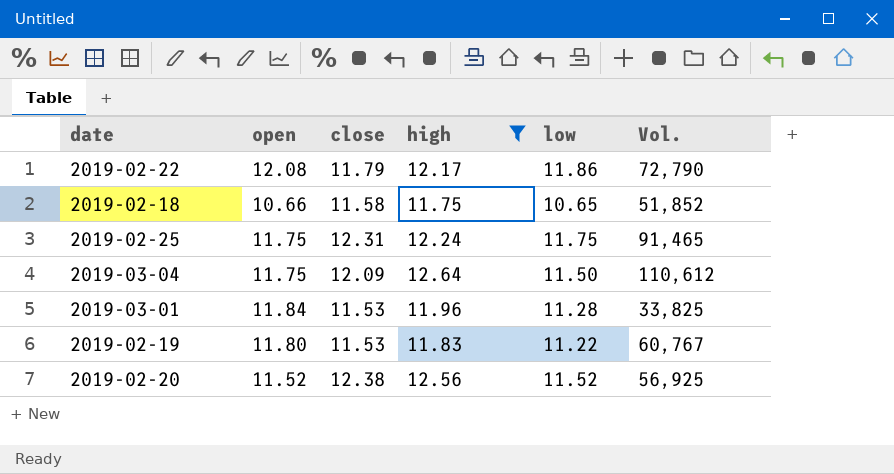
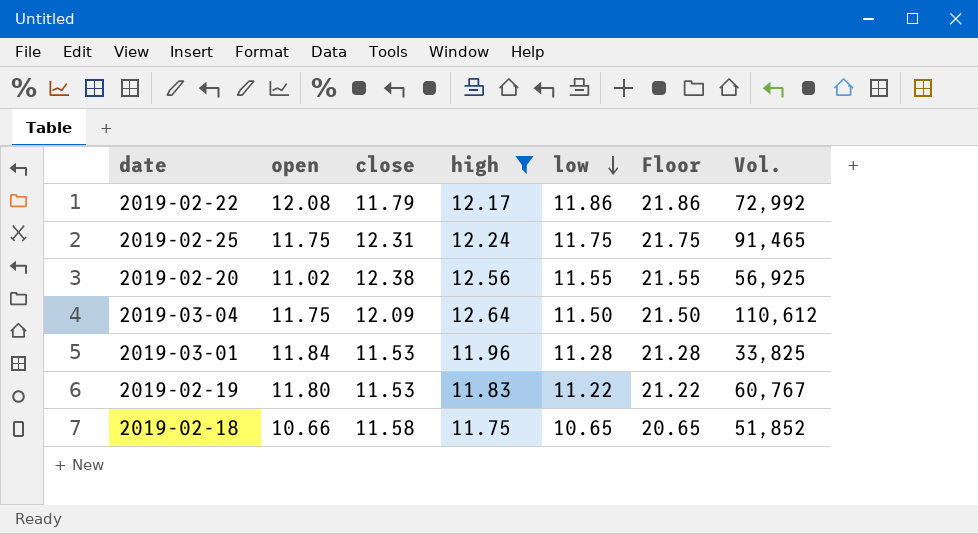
row order: none -> low descending
column Floor | formula: none -> [low] + 10
2019-02-22 | Vol.: 72,790 -> 72,992
2019-02-20 | open: 11.52 -> 11.02
2019-02-20 | low: 11.52 -> 11.55

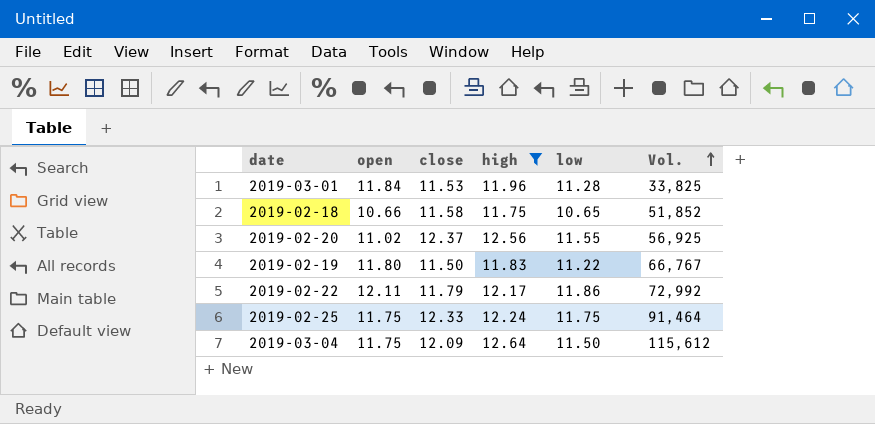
row order: low descending -> Vol. ascending
column Floor | formula: [low] + 10 -> none
2019-02-20 | close: 12.38 -> 12.37
2019-02-19 | close: 11.53 -> 11.50
2019-02-19 | Vol.: 60,767 -> 66,767
2019-02-22 | open: 12.08 -> 12.11
2019-02-25 | close: 12.31 -> 12.33
2019-02-25 | Vol.: 91,465 -> 91,464
2019-03-04 | Vol.: 110,612 -> 115,612

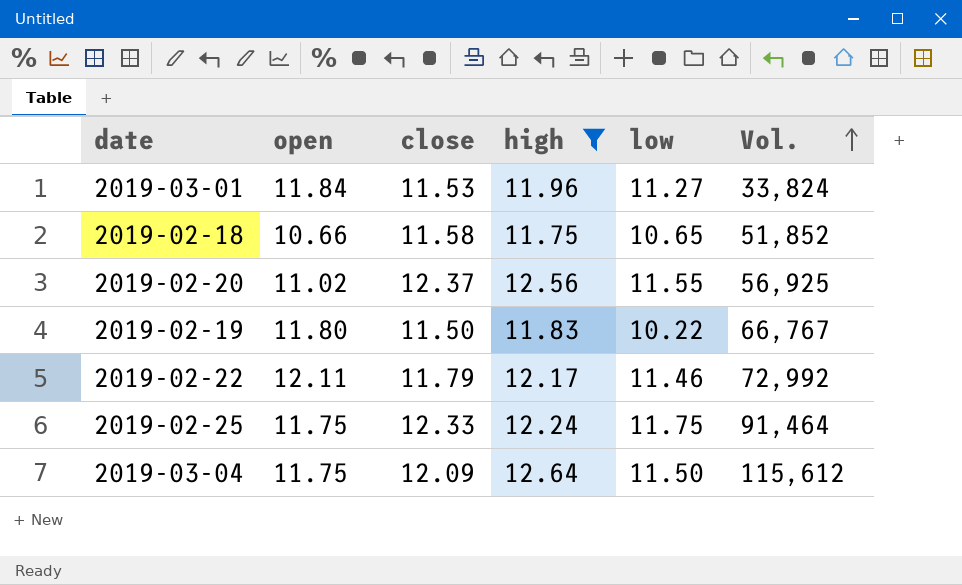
2019-03-01 | low: 11.28 -> 11.27
2019-03-01 | Vol.: 33,825 -> 33,824
2019-02-19 | low: 11.22 -> 10.22
2019-02-22 | low: 11.86 -> 11.46

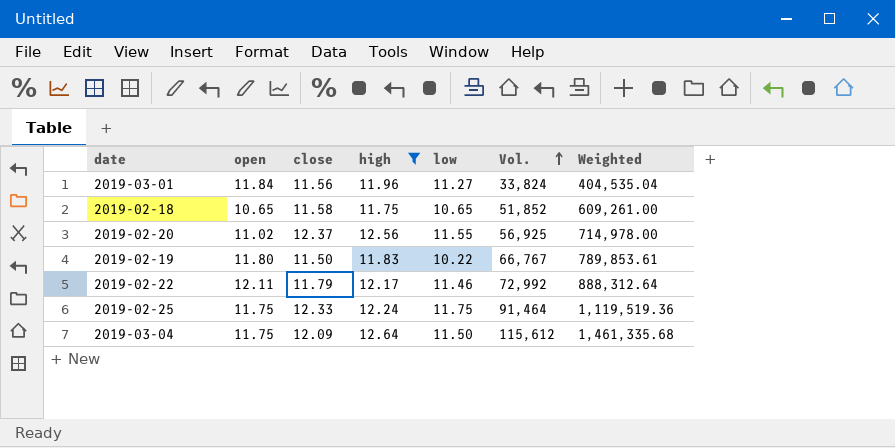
column Weighted | formula: none -> [high] * [Vol.]
2019-03-01 | close: 11.53 -> 11.56
2019-02-18 | open: 10.66 -> 10.65

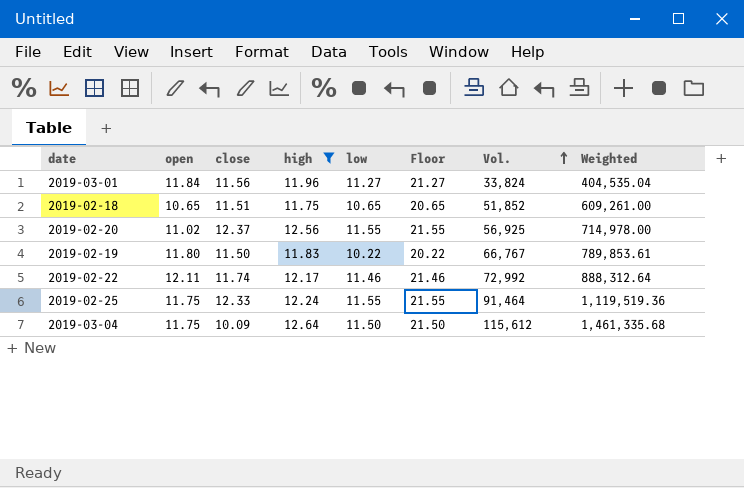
column Floor | formula: none -> [low] + 10
2019-02-18 | close: 11.58 -> 11.51
2019-02-22 | close: 11.79 -> 11.74
2019-02-25 | low: 11.75 -> 11.55
2019-03-04 | close: 12.09 -> 10.09

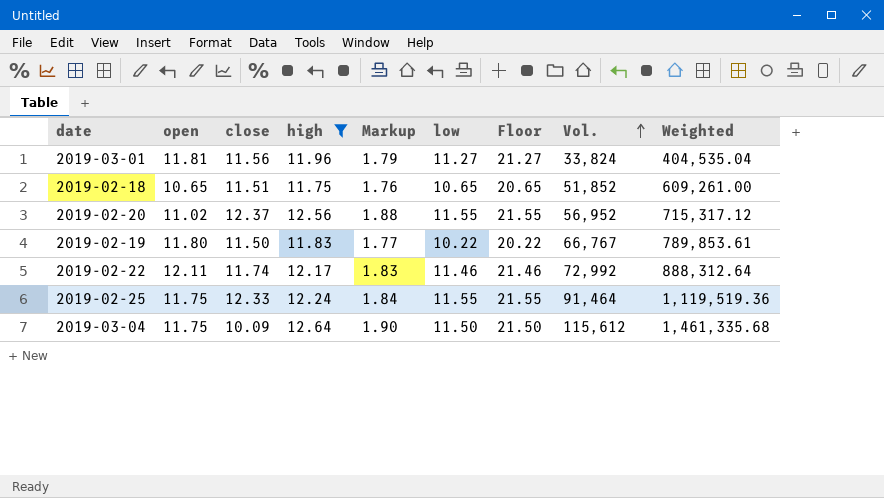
column Markup | formula: none -> [high] * 0.15
2019-03-01 | open: 11.84 -> 11.81
2019-02-20 | Vol.: 56,925 -> 56,952
2019-02-20 | Weighted: 714,978.00 -> 715,317.12

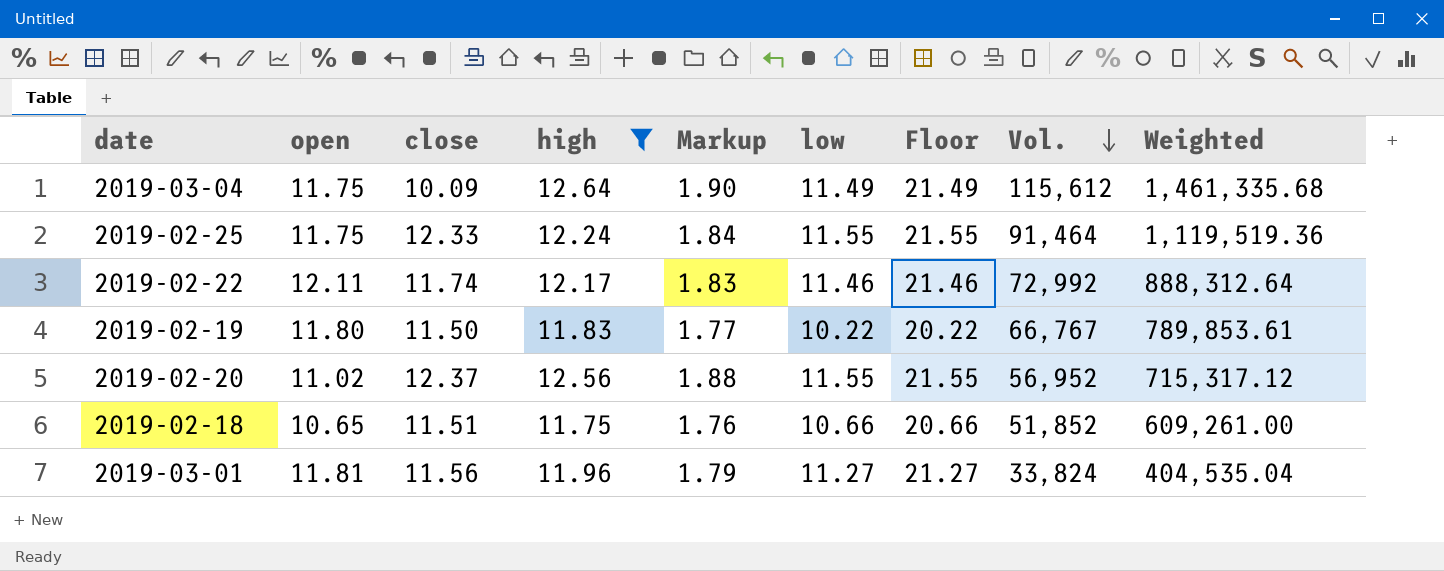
row order: Vol. ascending -> Vol. descending
2019-03-04 | low: 11.50 -> 11.49
2019-03-04 | Floor: 21.50 -> 21.49
2019-02-18 | low: 10.65 -> 10.66
2019-02-18 | Floor: 20.65 -> 20.66

